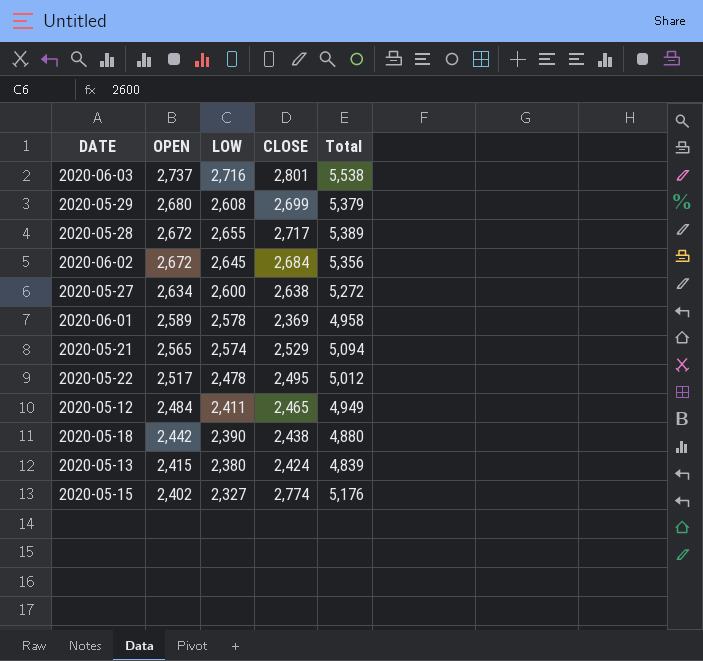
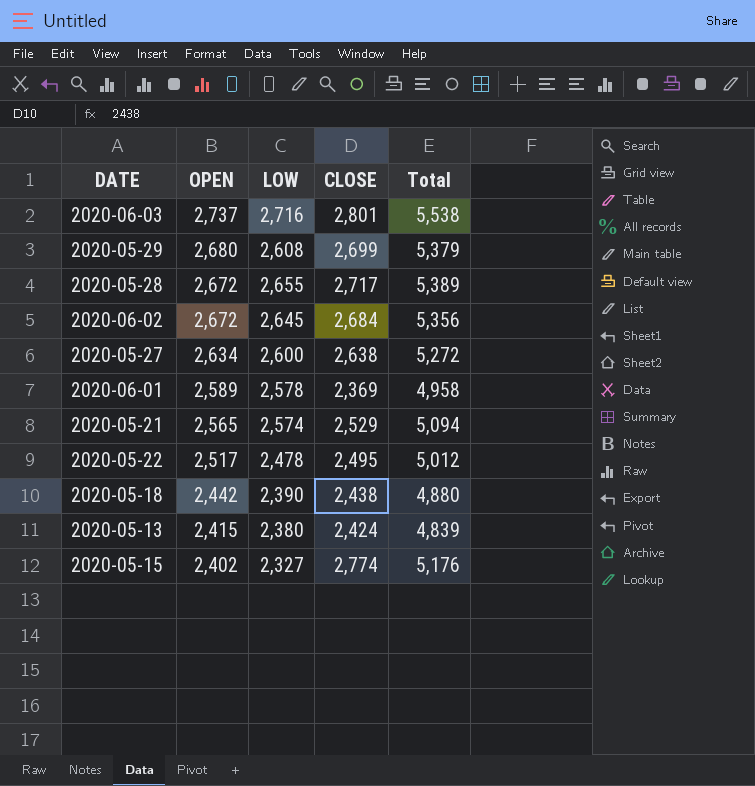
row 2020-05-12: 2,484 | 2,411 | 2,465 | 4,949 -> none

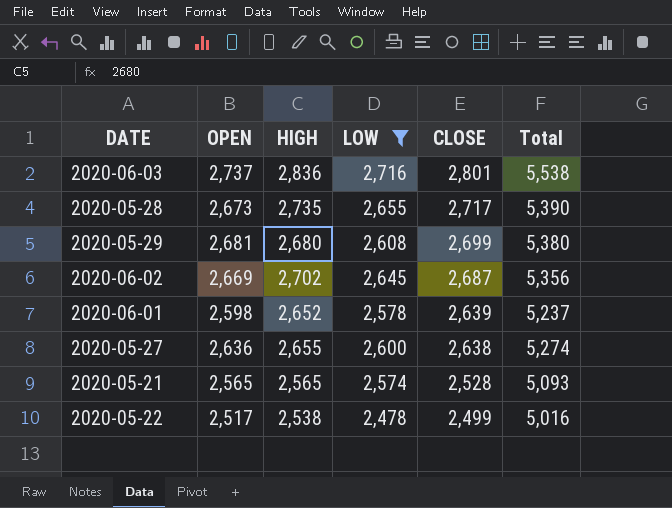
filter: none -> LOW >= 2,478
row order: OPEN descending -> CLOSE descending
column HIGH | position: none -> 3
2020-05-28 | OPEN: 2,672 -> 2,673
2020-05-28 | Total: 5,389 -> 5,390
2020-05-29 | OPEN: 2,680 -> 2,681
2020-05-29 | Total: 5,379 -> 5,380
2020-06-02 | OPEN: 2,672 -> 2,669
2020-06-02 | CLOSE: 2,684 -> 2,687
2020-06-01 | OPEN: 2,589 -> 2,598
2020-06-01 | CLOSE: 2,369 -> 2,639
2020-06-01 | Total: 4,958 -> 5,237
2020-05-27 | OPEN: 2,634 -> 2,636
2020-05-27 | Total: 5,272 -> 5,274
2020-05-21 | CLOSE: 2,529 -> 2,528
2020-05-21 | Total: 5,094 -> 5,093
2020-05-22 | CLOSE: 2,495 -> 2,499
2020-05-22 | Total: 5,012 -> 5,016

